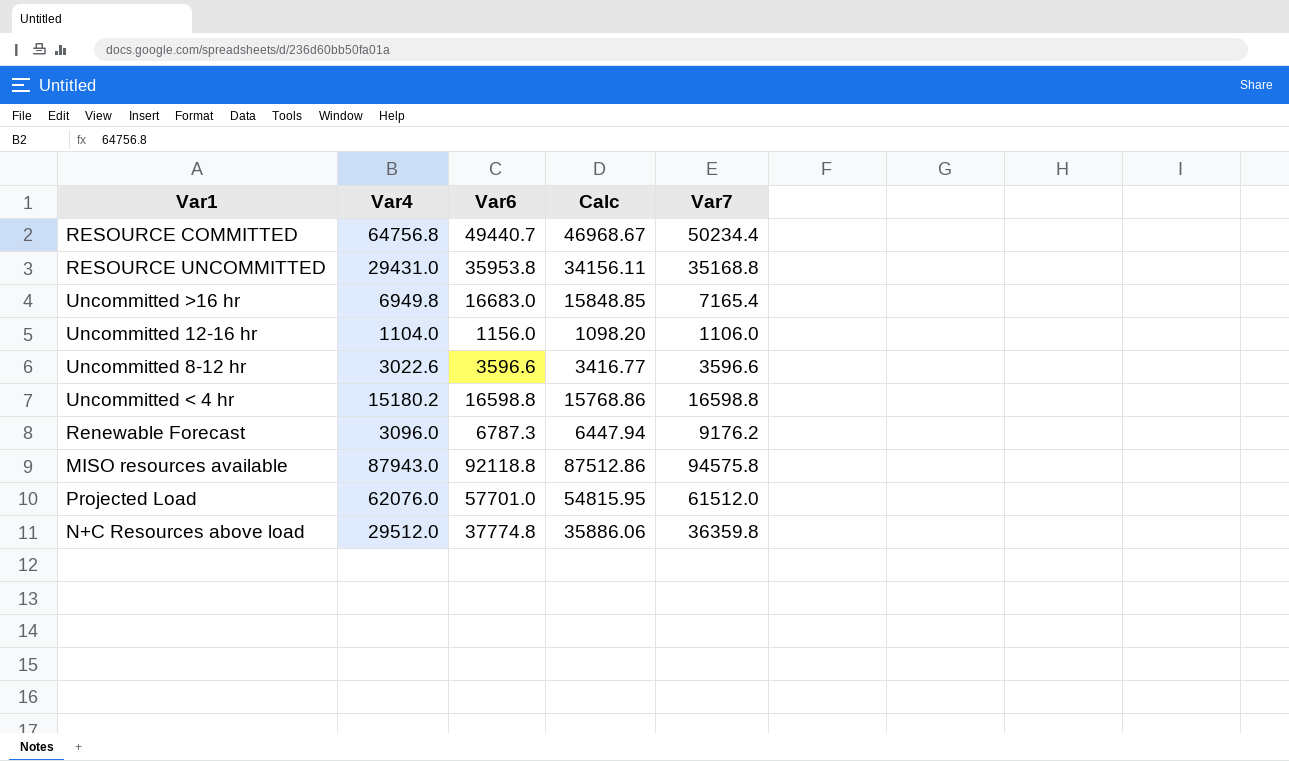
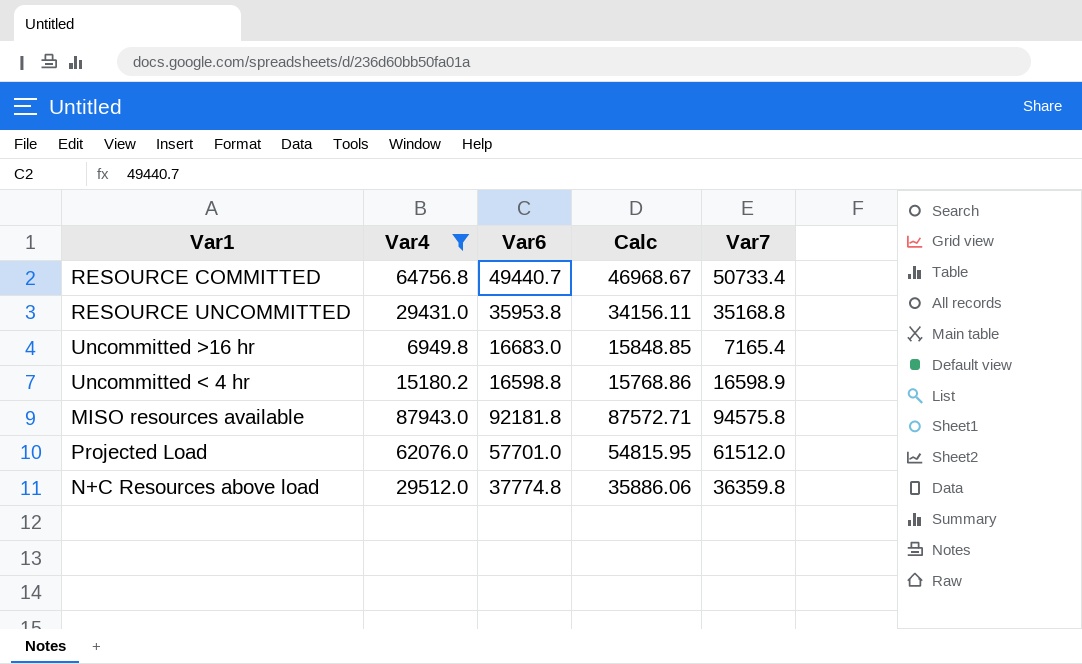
filter: none -> Var4 >= 6949.8
RESOURCE COMMITTED | Var7: 50234.4 -> 50733.4
Uncommitted < 4 hr | Var7: 16598.8 -> 16598.9
MISO resources available | Var6: 92118.8 -> 92181.8
MISO resources available | Calc: 87512.86 -> 87572.71

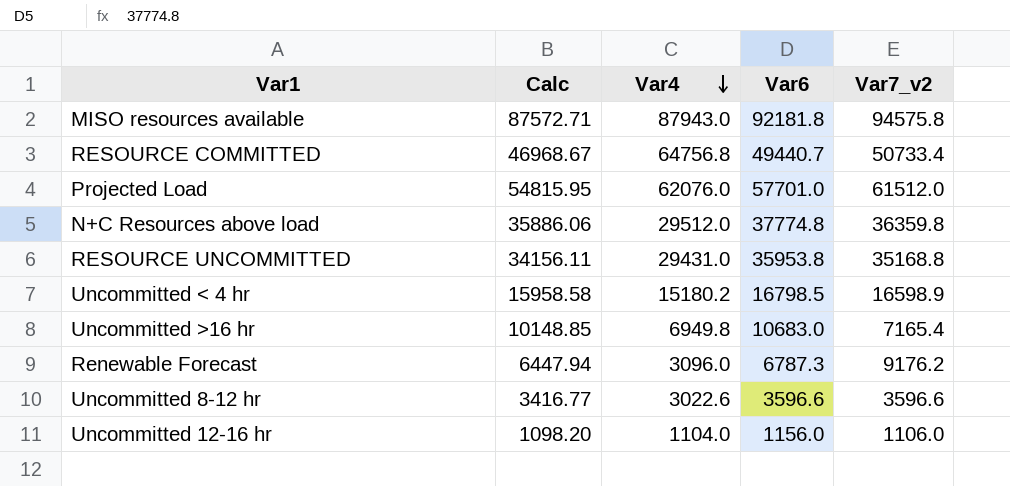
filter: Var4 >= 6949.8 -> none
row order: none -> Var4 descending
column Calc | position: 4 -> 2
column name: Var7 -> Var7_v2
Uncommitted < 4 hr | Calc: 15768.86 -> 15958.58
Uncommitted < 4 hr | Var6: 16598.8 -> 16798.5
Uncommitted >16 hr | Calc: 15848.85 -> 10148.85
Uncommitted >16 hr | Var6: 16683.0 -> 10683.0

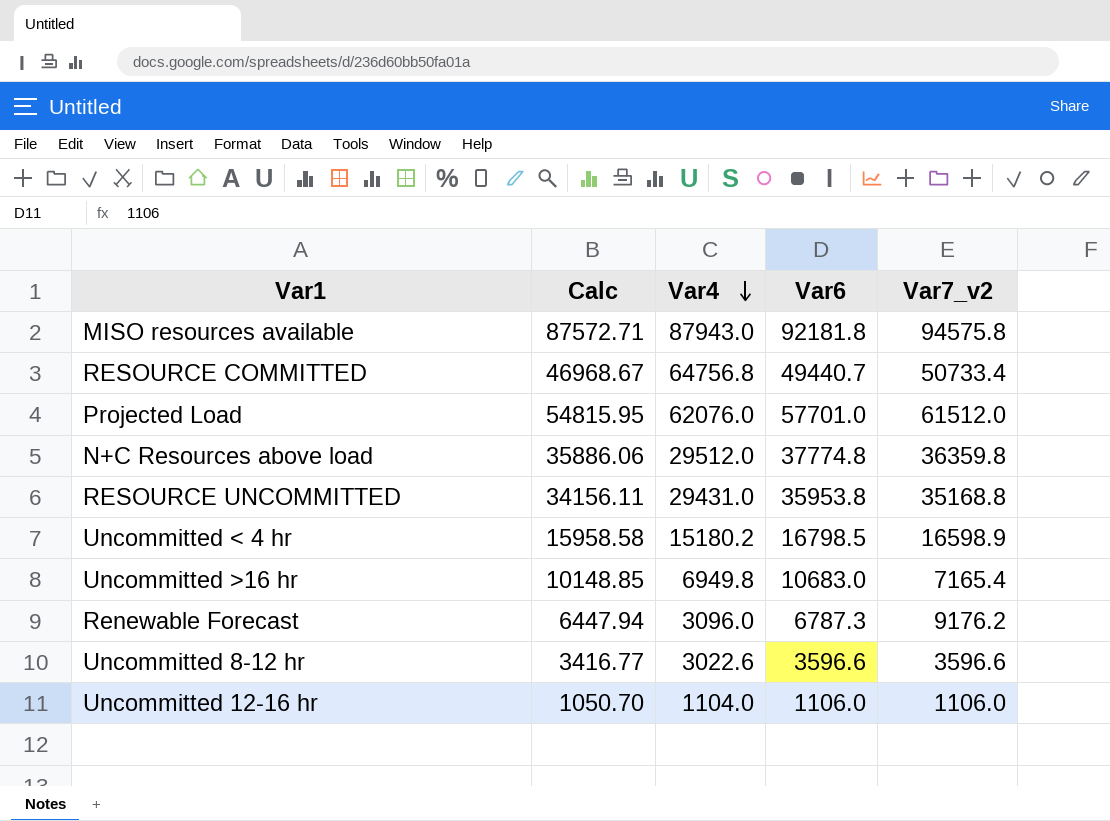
Uncommitted 12-16 hr | Calc: 1098.20 -> 1050.70
Uncommitted 12-16 hr | Var6: 1156.0 -> 1106.0

